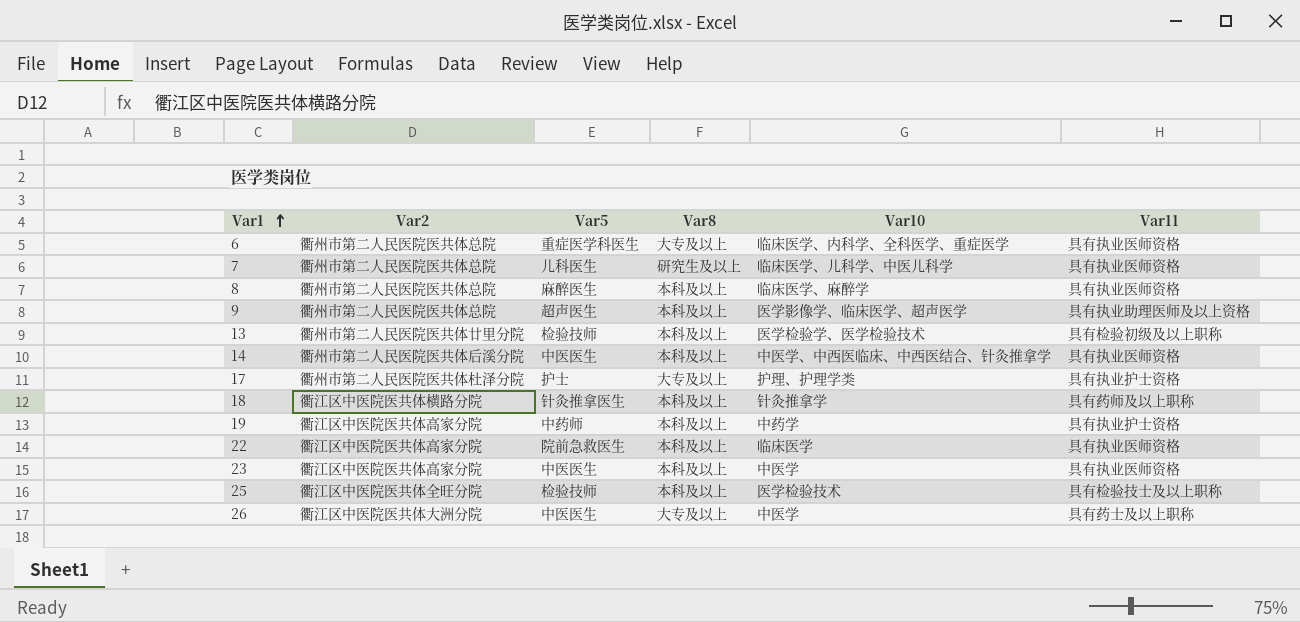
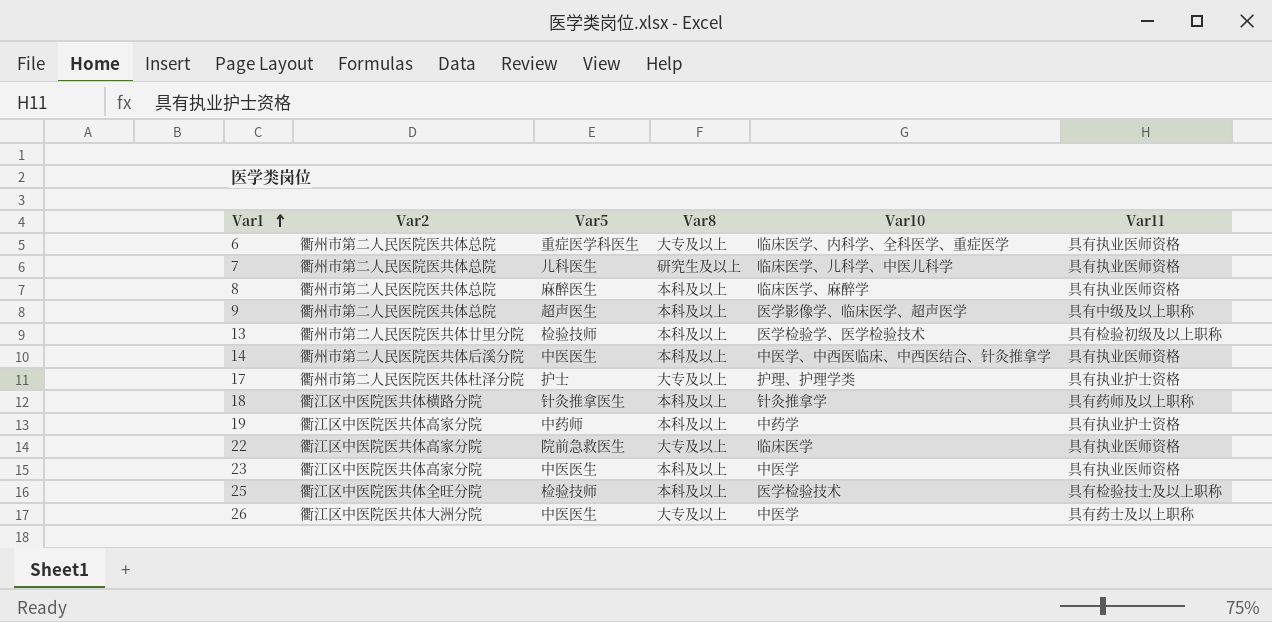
9 | Var11: 具有执业助理医师及以上资格 -> 具有中级及以上职称
22 | Var8: 本科及以上 -> 大专及以上

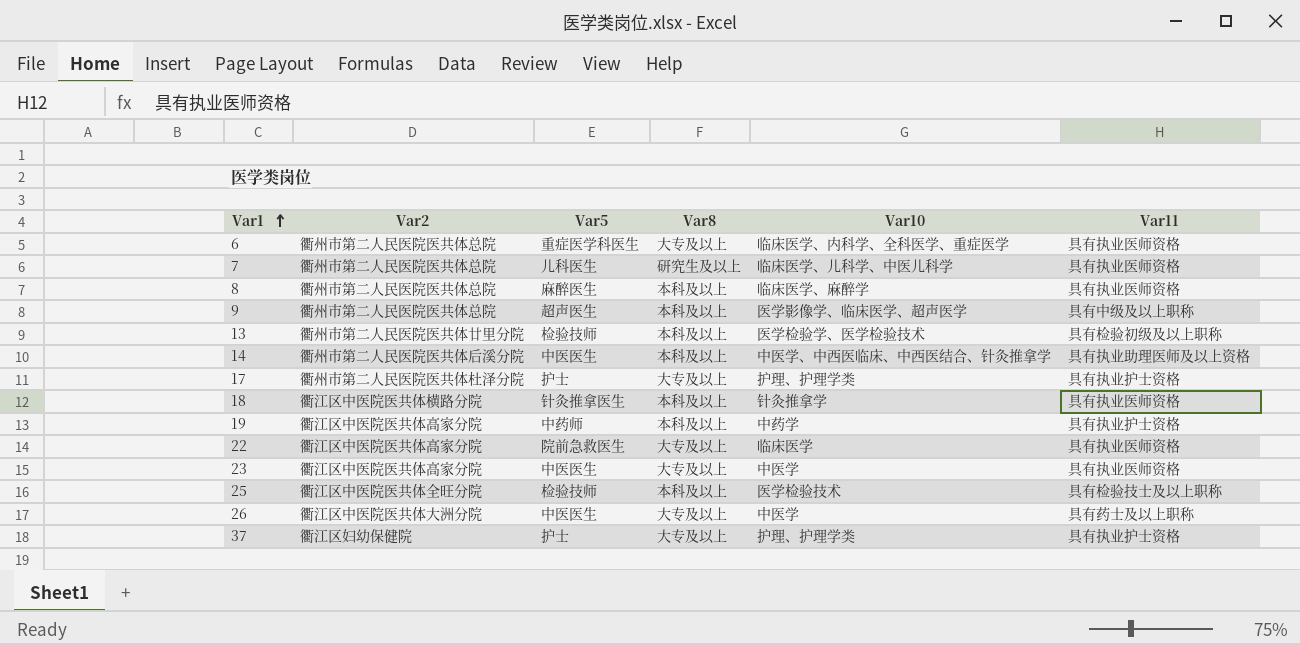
14 | Var11: 具有执业医师资格 -> 具有执业助理医师及以上资格
18 | Var11: 具有药师及以上职称 -> 具有执业医师资格
23 | Var8: 本科及以上 -> 大专及以上
row 37: none -> 衢江区妇幼保健院 | 护士 | 大专及以上 | 护理、护理学类 | 具有执业护士资格

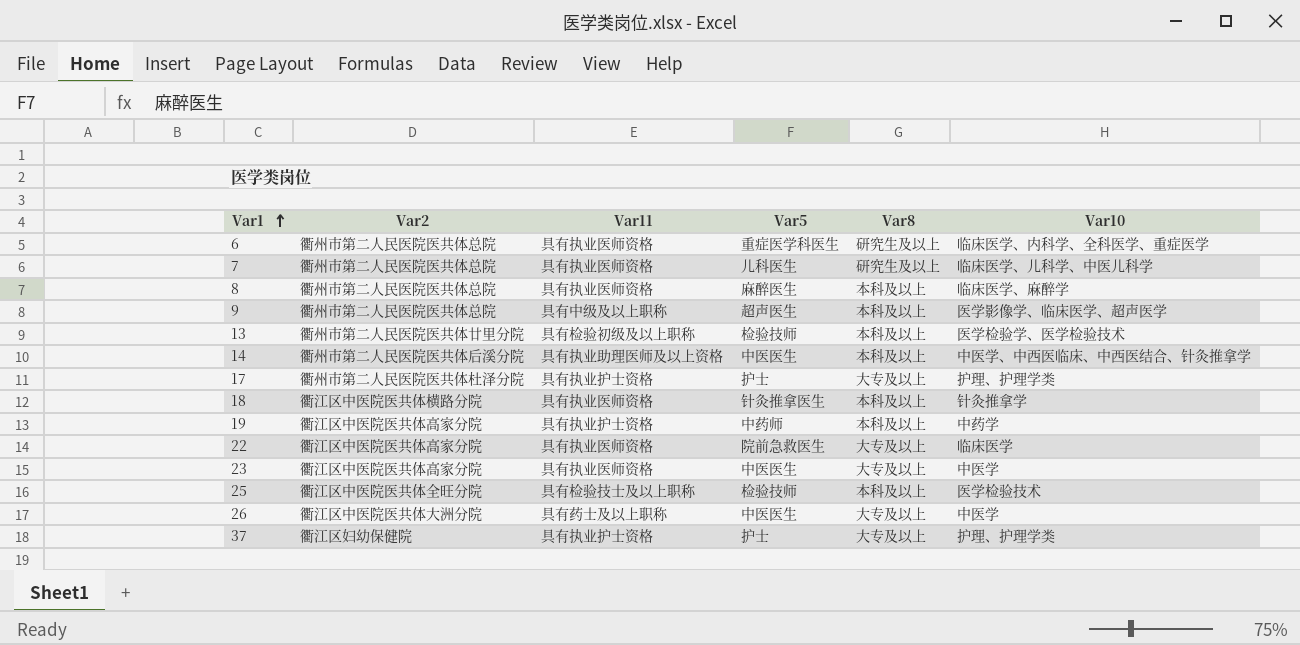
column Var11 | position: 6 -> 3
6 | Var8: 大专及以上 -> 研究生及以上

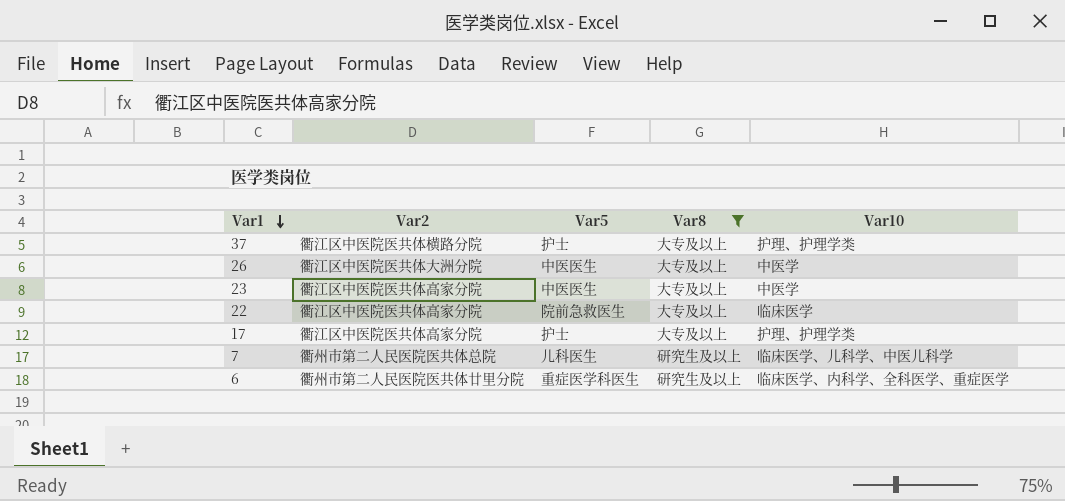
filter: none -> Var8 != 本科及以上
row order: Var1 ascending -> Var1 descending
column Var11 | position: 3 -> none
37 | Var2: 衢江区妇幼保健院 -> 衢江区中医院医共体横路分院
17 | Var2: 衢州市第二人民医院医共体杜泽分院 -> 衢江区中医院医共体高家分院
6 | Var2: 衢州市第二人民医院医共体总院 -> 衢州市第二人民医院医共体廿里分院

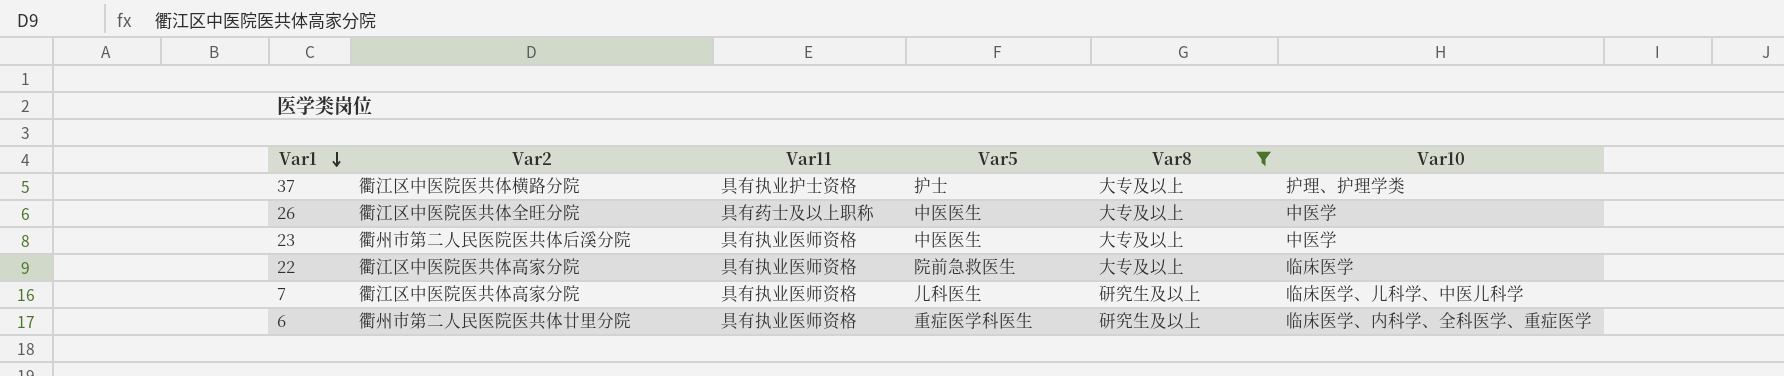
column Var11 | position: none -> 3
row 17: 衢江区中医院医共体高家分院 | 护士 | 大专及以上 | 护理、护理学类 -> none
26 | Var2: 衢江区中医院医共体大洲分院 -> 衢江区中医院医共体全旺分院
23 | Var2: 衢江区中医院医共体高家分院 -> 衢州市第二人民医院医共体后溪分院
7 | Var2: 衢州市第二人民医院医共体总院 -> 衢江区中医院医共体高家分院

